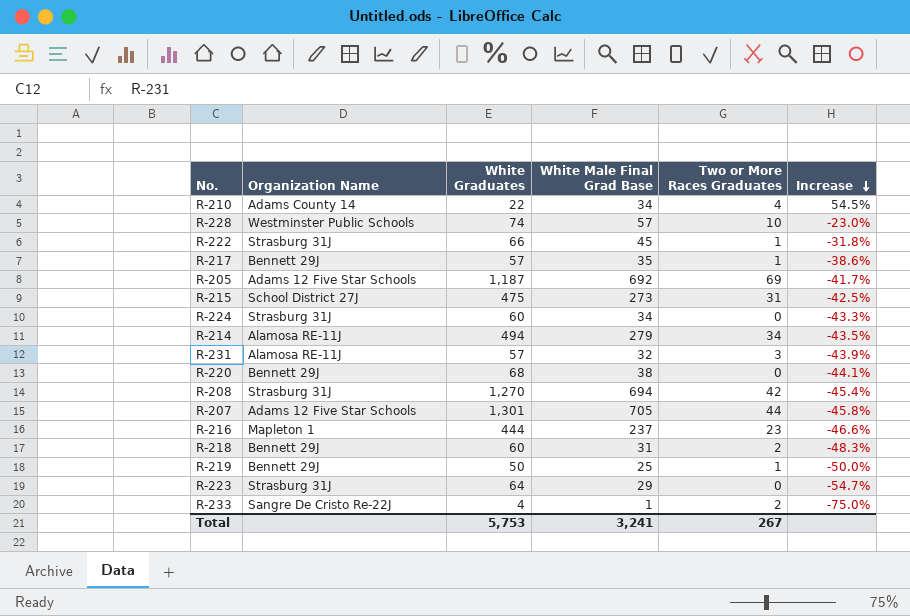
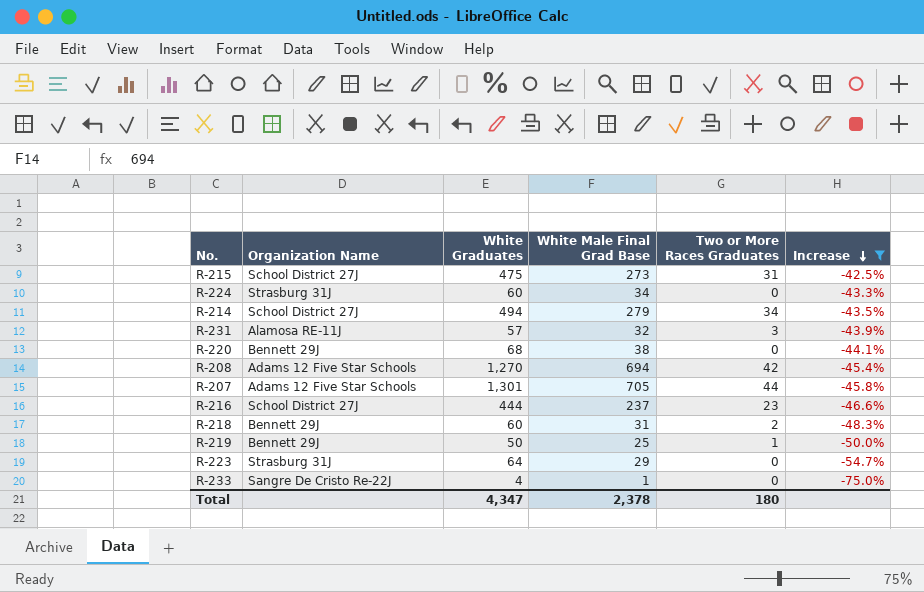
filter: none -> Increase <= -42.5%
R-214 | Organization Name: Alamosa RE-11J -> School District 27J
R-208 | Organization Name: Strasburg 31J -> Adams 12 Five Star Schools
R-216 | Organization Name: Mapleton 1 -> School District 27J
R-233 | Two or More Races Graduates: 2 -> 0
Total | White Graduates: 5,753 -> 4,347
Total | White Male Final Grad Base: 3,241 -> 2,378
Total | Two or More Races Graduates: 267 -> 180

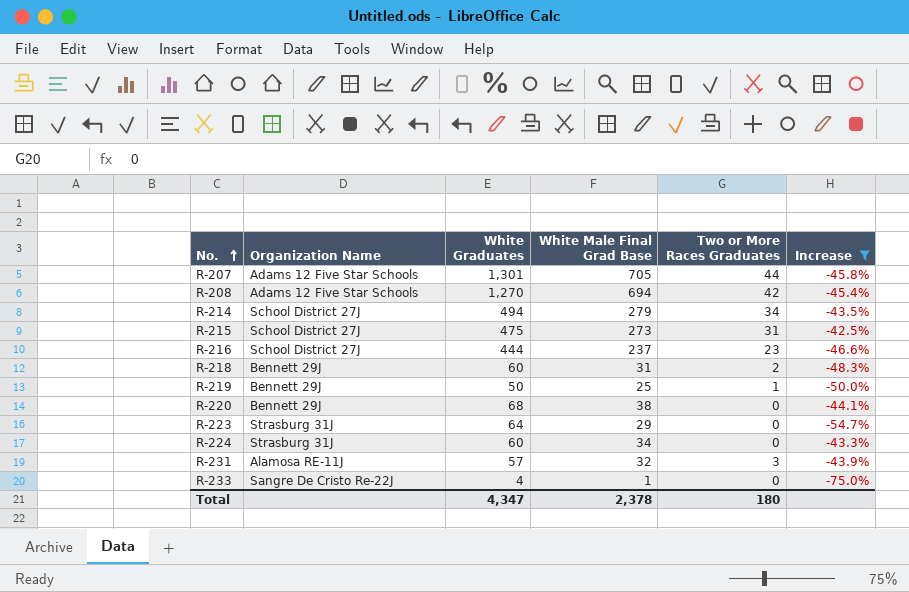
row order: Increase descending -> No. ascending

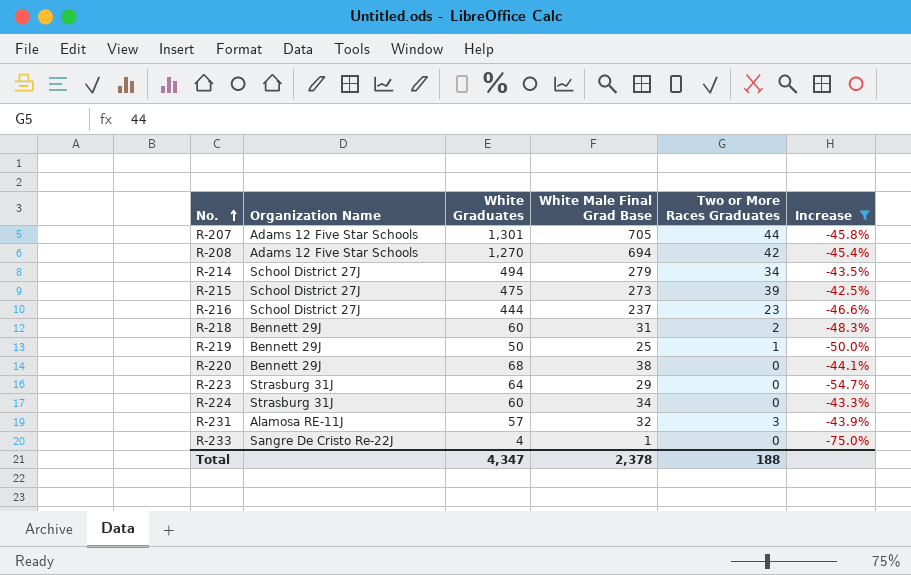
R-215 | Two or More Races Graduates: 31 -> 39
Total | Two or More Races Graduates: 180 -> 188

